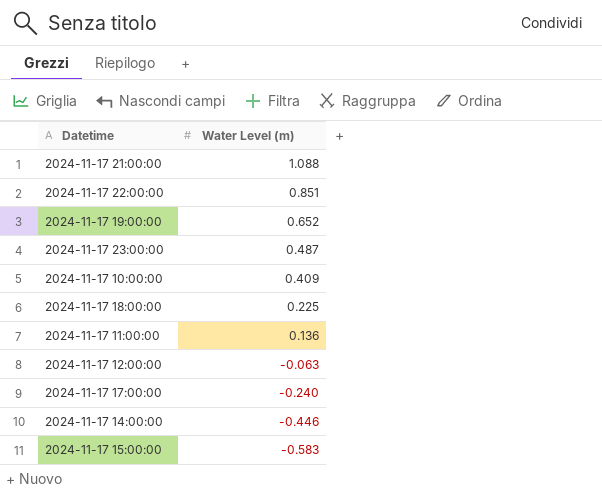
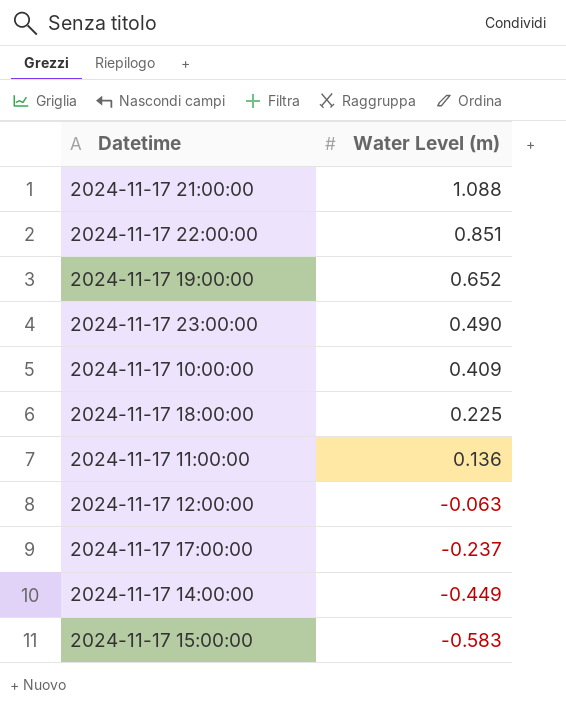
2024-11-17 23:00:00 | Water Level (m): 0.487 -> 0.490
2024-11-17 17:00:00 | Water Level (m): -0.240 -> -0.237
2024-11-17 14:00:00 | Water Level (m): -0.446 -> -0.449

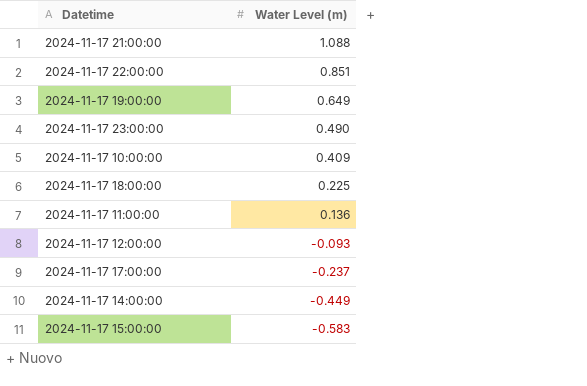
2024-11-17 19:00:00 | Water Level (m): 0.652 -> 0.649
2024-11-17 12:00:00 | Water Level (m): -0.063 -> -0.093

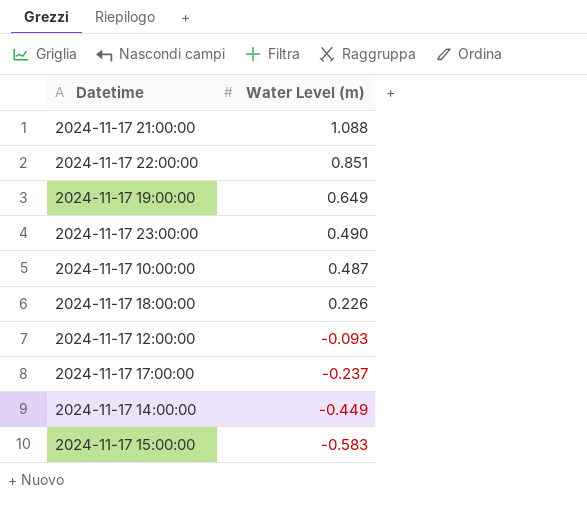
row 2024-11-17 11:00:00: 0.136 -> none
2024-11-17 10:00:00 | Water Level (m): 0.409 -> 0.487
2024-11-17 18:00:00 | Water Level (m): 0.225 -> 0.226

